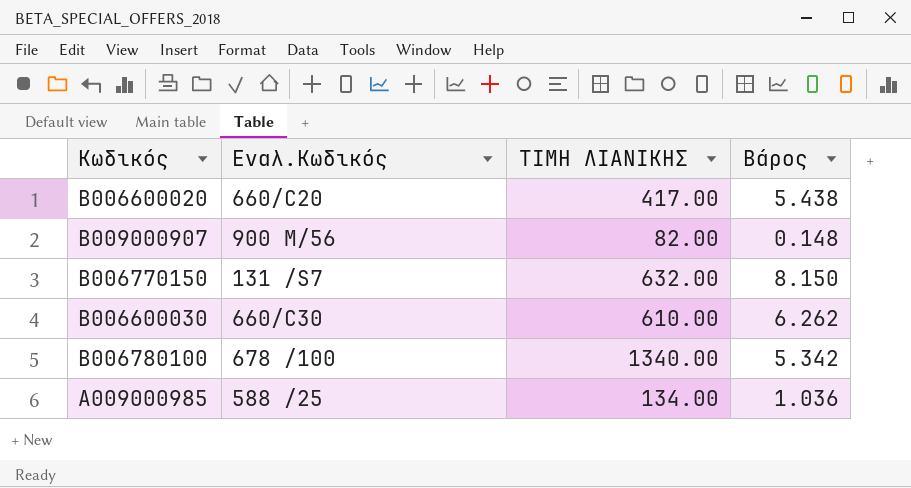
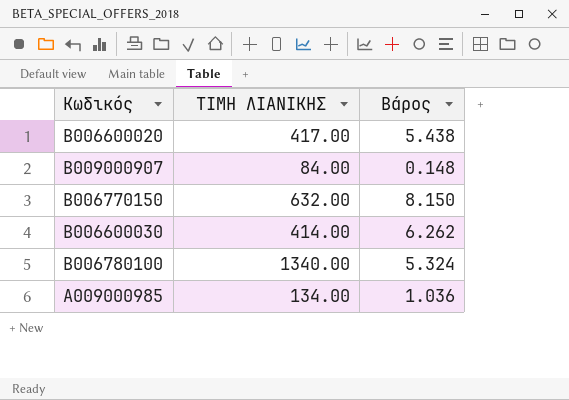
column Εναλ.Κωδικός | position: 2 -> none
B009000907 | ΤΙΜΗ ΛΙΑΝΙΚΗΣ: 82.00 -> 84.00
B006600030 | ΤΙΜΗ ΛΙΑΝΙΚΗΣ: 610.00 -> 414.00
B006780100 | Βάρος: 5.342 -> 5.324

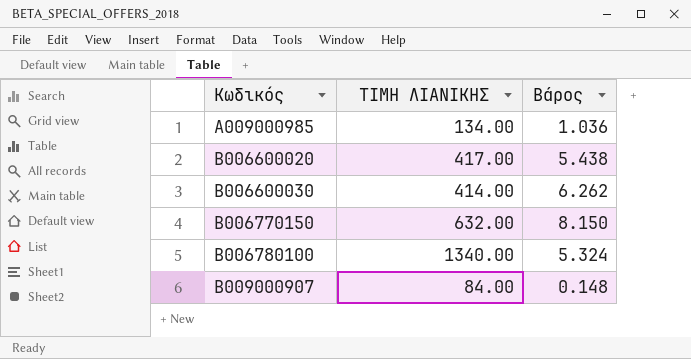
row order: none -> Κωδικός ascending

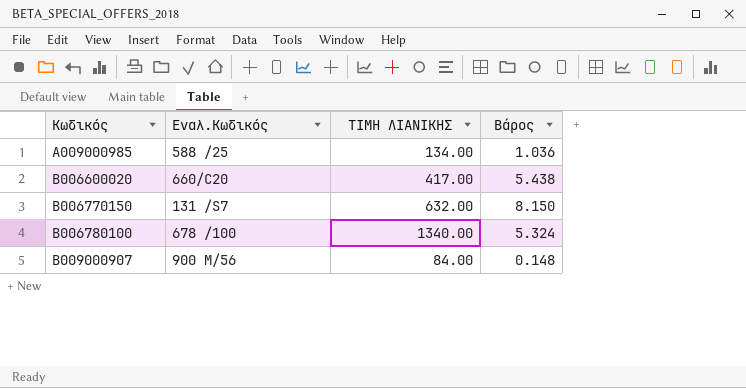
column Εναλ.Κωδικός | position: none -> 2
row B006600030: 414.00 | 6.262 -> none

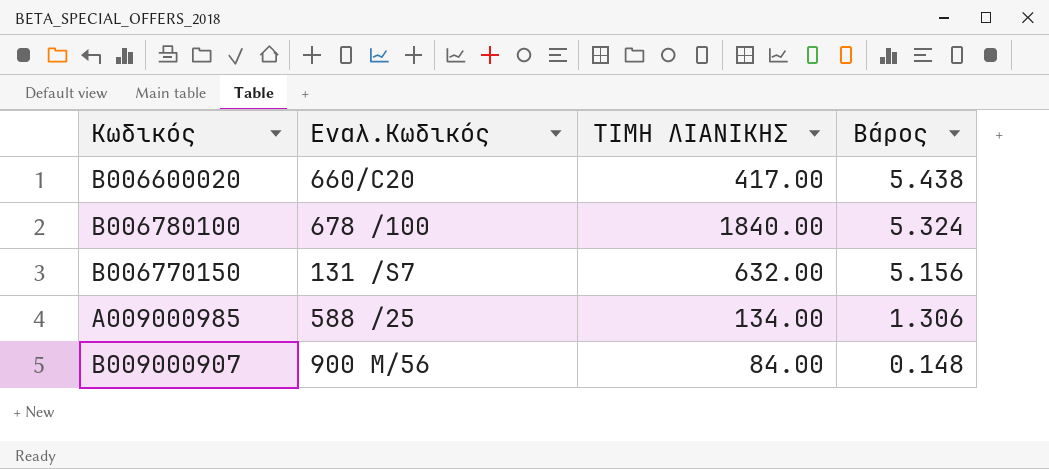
row order: Κωδικός ascending -> Βάρος descending
B006780100 | ΤΙΜΗ ΛΙΑΝΙΚΗΣ: 1340.00 -> 1840.00
B006770150 | Βάρος: 8.150 -> 5.156
A009000985 | Βάρος: 1.036 -> 1.306

